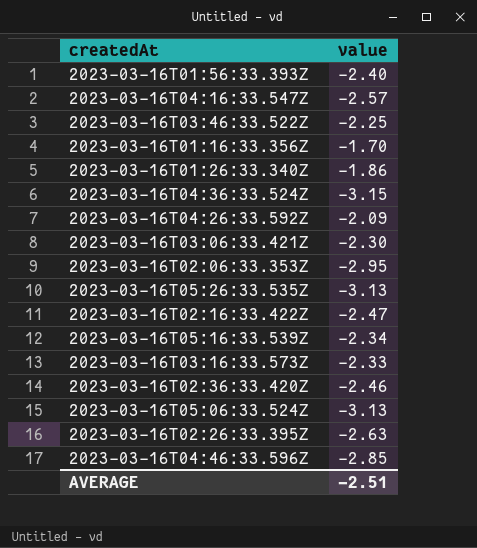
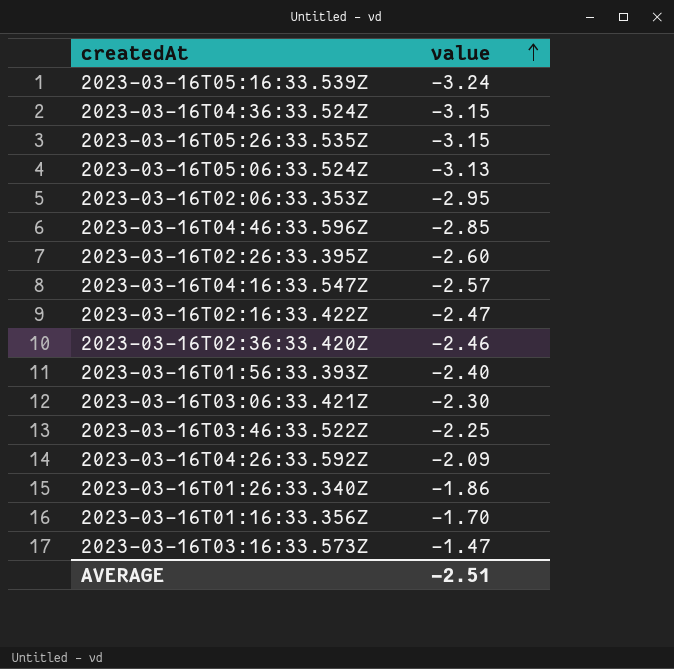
row order: none -> value ascending
2023-03-16T05:16:33.539Z | value: -2.34 -> -3.24
2023-03-16T05:26:33.535Z | value: -3.13 -> -3.15
2023-03-16T02:26:33.395Z | value: -2.63 -> -2.60
2023-03-16T03:16:33.573Z | value: -2.33 -> -1.47

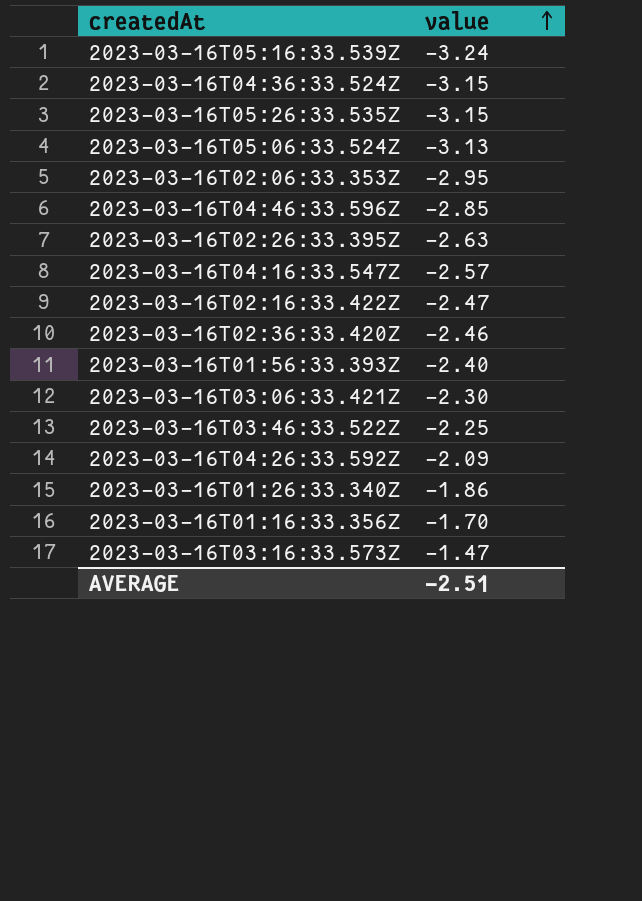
2023-03-16T02:26:33.395Z | value: -2.60 -> -2.63

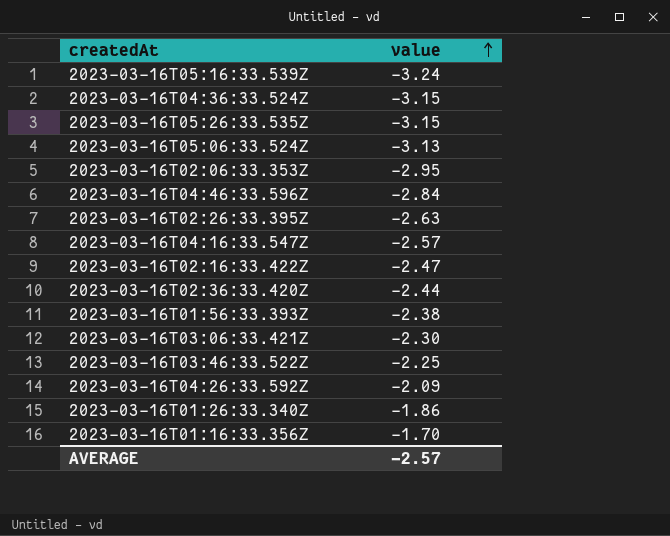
row 2023-03-16T03:16:33.573Z: -1.47 -> none
2023-03-16T04:46:33.596Z | value: -2.85 -> -2.84
2023-03-16T02:36:33.420Z | value: -2.46 -> -2.44
2023-03-16T01:56:33.393Z | value: -2.40 -> -2.38
AVERAGE | value: -2.51 -> -2.57

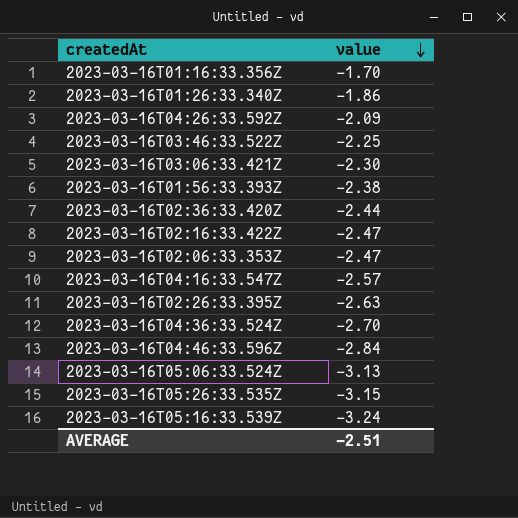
row order: value ascending -> value descending
2023-03-16T02:06:33.353Z | value: -2.95 -> -2.47
2023-03-16T04:36:33.524Z | value: -3.15 -> -2.70
AVERAGE | value: -2.57 -> -2.51

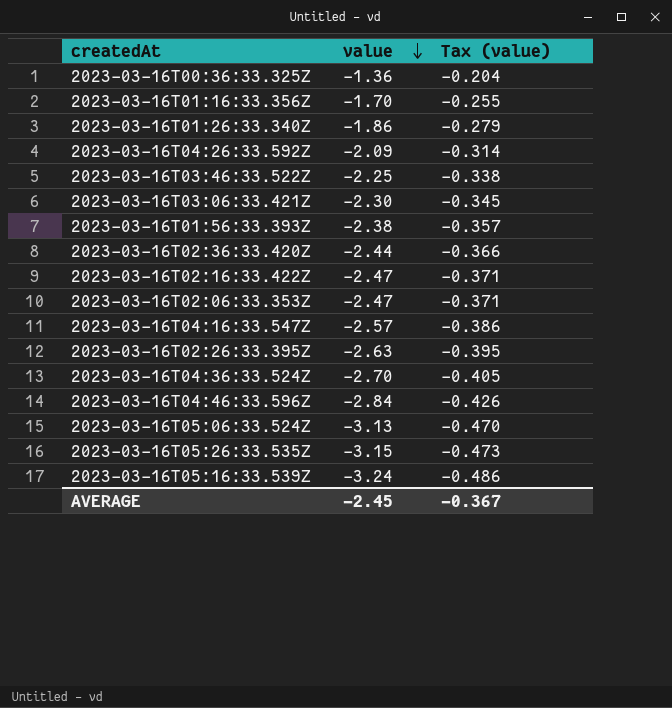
column Tax (value) | formula: none -> [value] * 0.15
row 2023-03-16T00:36:33.325Z: none -> -1.36 | -0.204
AVERAGE | value: -2.51 -> -2.45

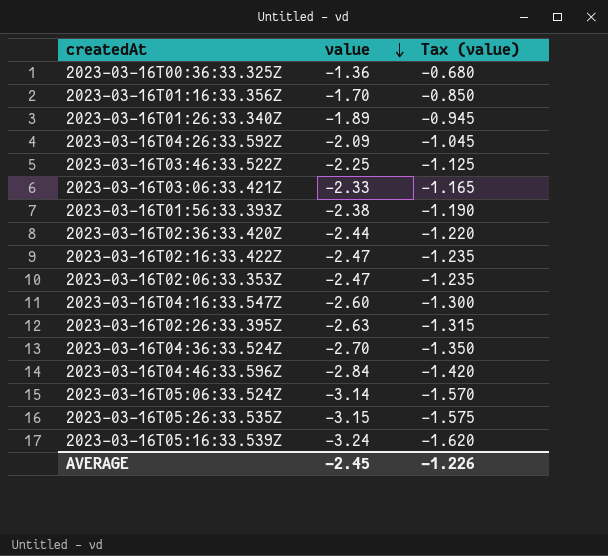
column Tax (value) | formula: [value] * 0.15 -> [value] * 0.5
2023-03-16T01:26:33.340Z | value: -1.86 -> -1.89
2023-03-16T03:06:33.421Z | value: -2.30 -> -2.33
2023-03-16T04:16:33.547Z | value: -2.57 -> -2.60
2023-03-16T05:06:33.524Z | value: -3.13 -> -3.14
AVERAGE | Tax (value): -0.367 -> -1.226

